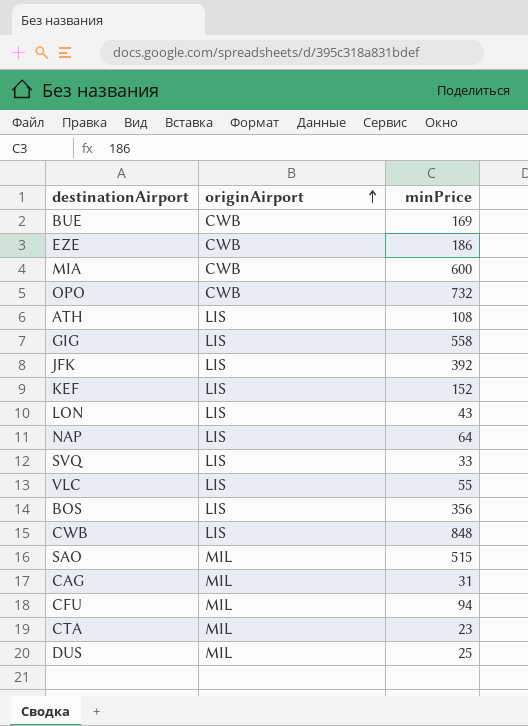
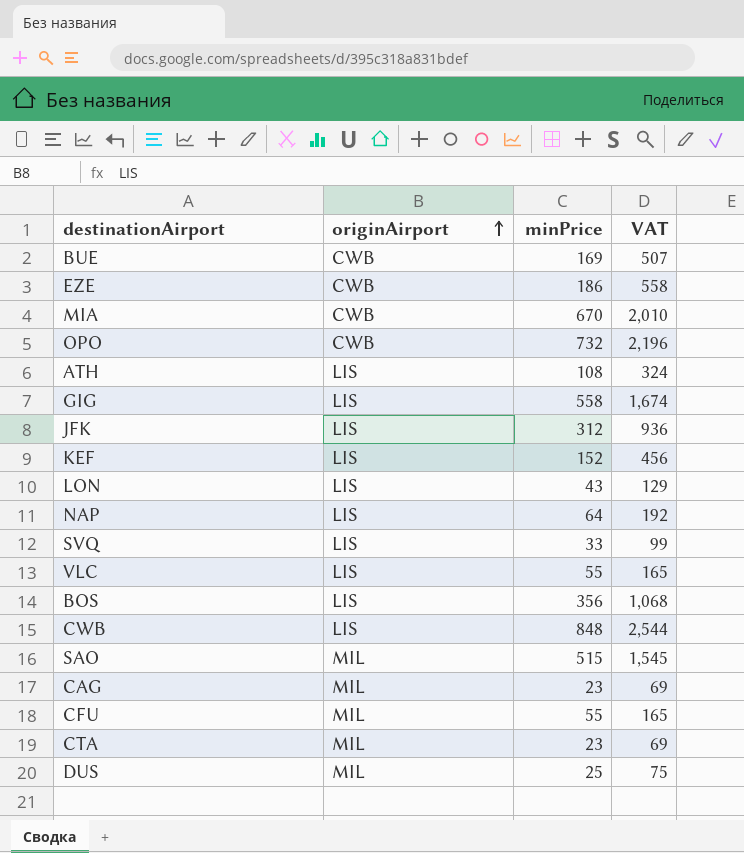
column VAT | formula: none -> [minPrice] * 3
MIA | minPrice: 600 -> 670
JFK | minPrice: 392 -> 312
CAG | minPrice: 31 -> 23
CFU | minPrice: 94 -> 55

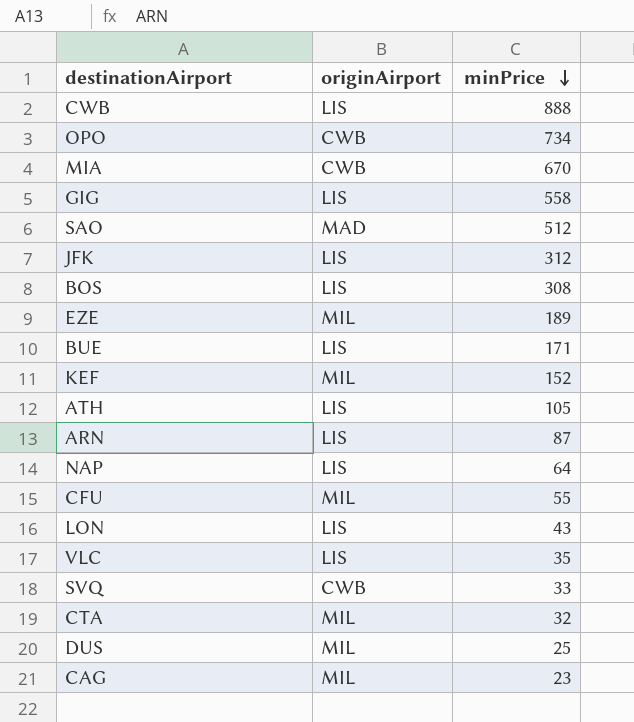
row order: originAirport ascending -> minPrice descending
column VAT | formula: [minPrice] * 3 -> none
CWB | minPrice: 848 -> 888
OPO | minPrice: 732 -> 734
SAO | originAirport: MIL -> MAD
SAO | minPrice: 515 -> 512
BOS | minPrice: 356 -> 308
EZE | originAirport: CWB -> MIL
EZE | minPrice: 186 -> 189
BUE | originAirport: CWB -> LIS
BUE | minPrice: 169 -> 171
KEF | originAirport: LIS -> MIL
ATH | minPrice: 108 -> 105
row ARN: none -> LIS | 87
VLC | minPrice: 55 -> 35
SVQ | originAirport: LIS -> CWB
CTA | minPrice: 23 -> 32

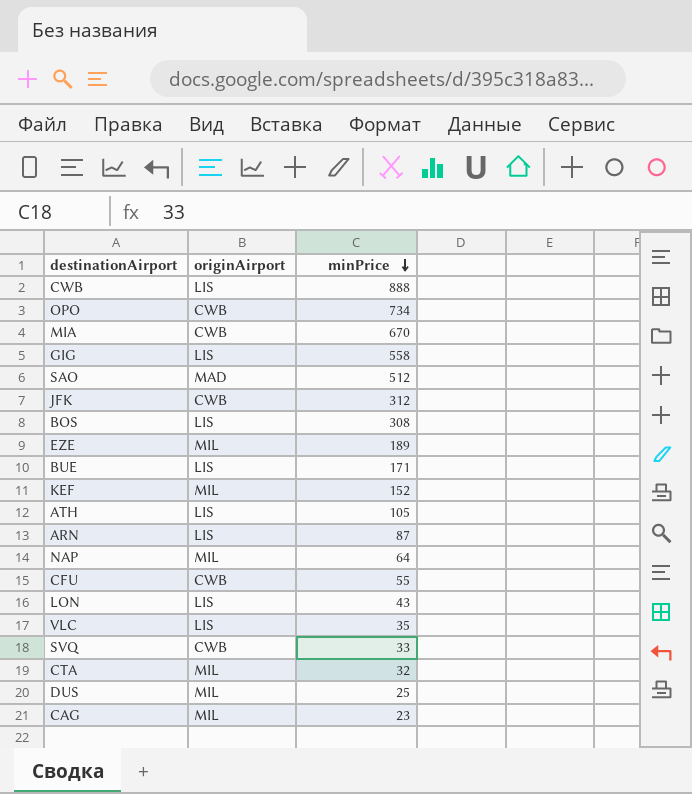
JFK | originAirport: LIS -> CWB
NAP | originAirport: LIS -> MIL
CFU | originAirport: MIL -> CWB

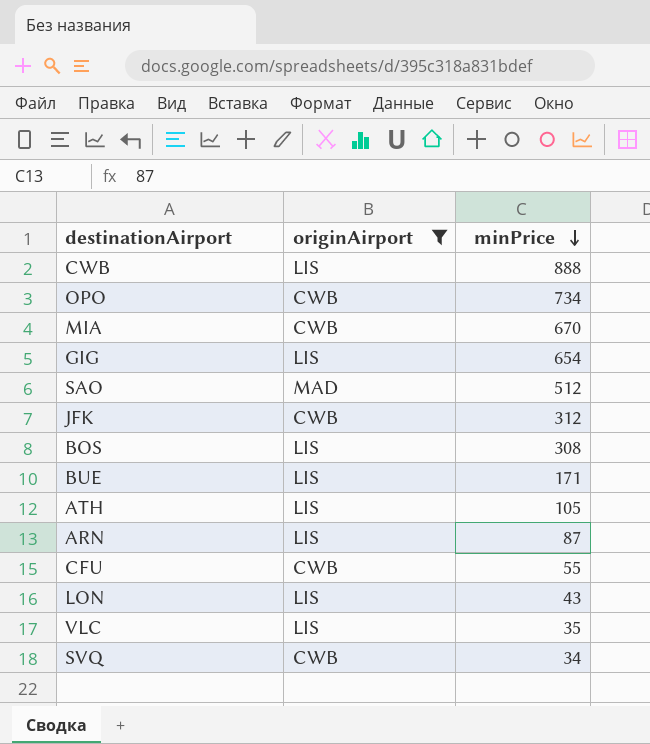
filter: none -> originAirport != MIL
GIG | minPrice: 558 -> 654
SVQ | minPrice: 33 -> 34

